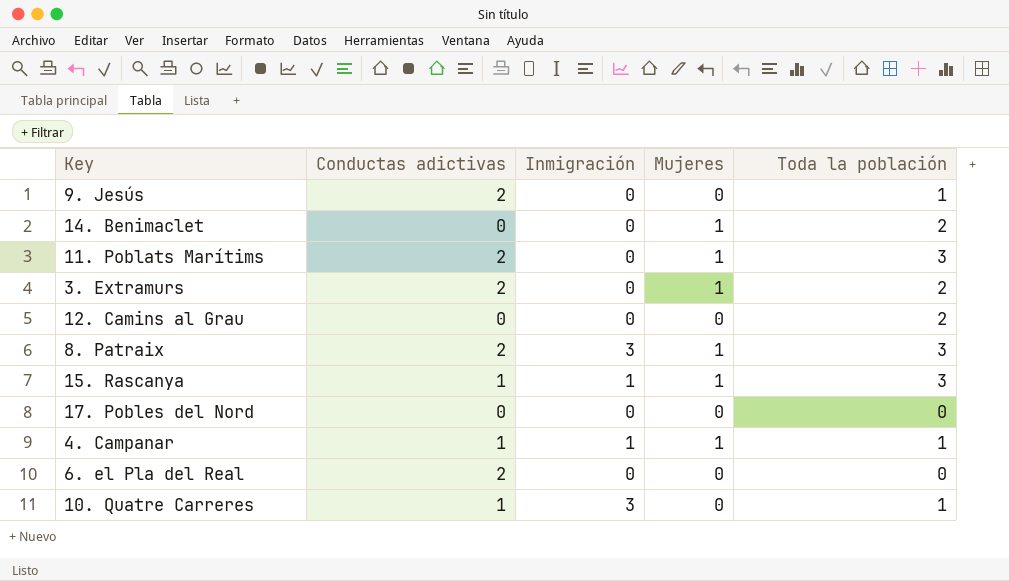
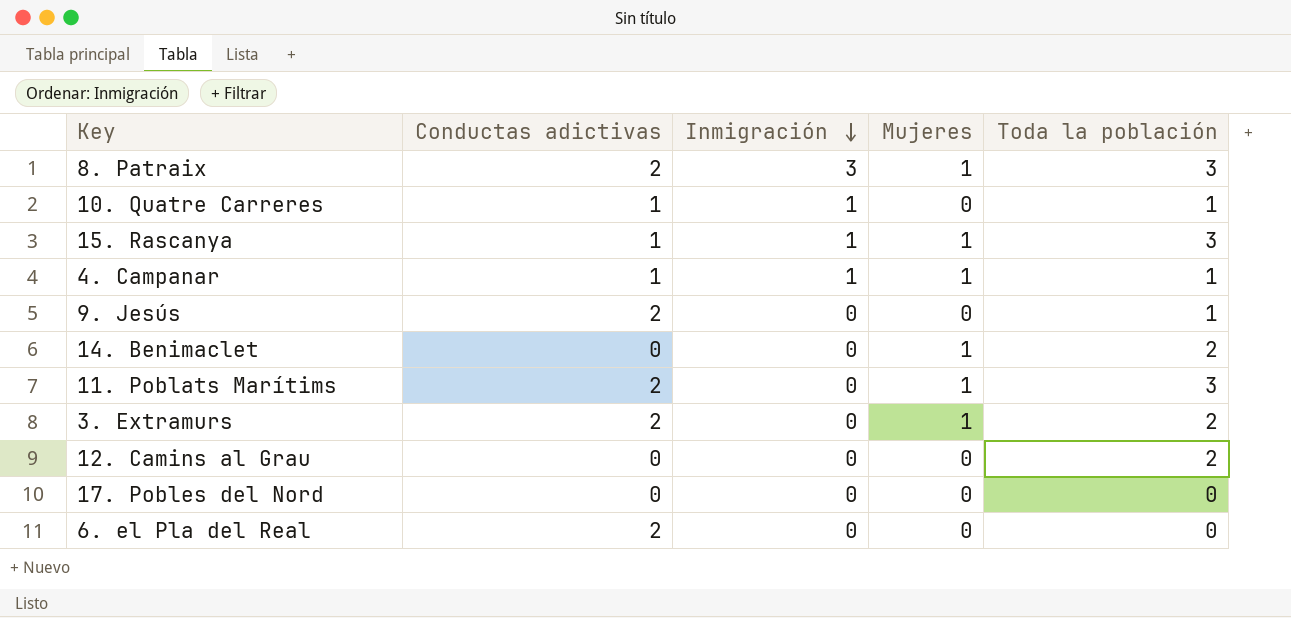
row order: none -> Inmigración descending
10. Quatre Carreres | Inmigración: 3 -> 1

